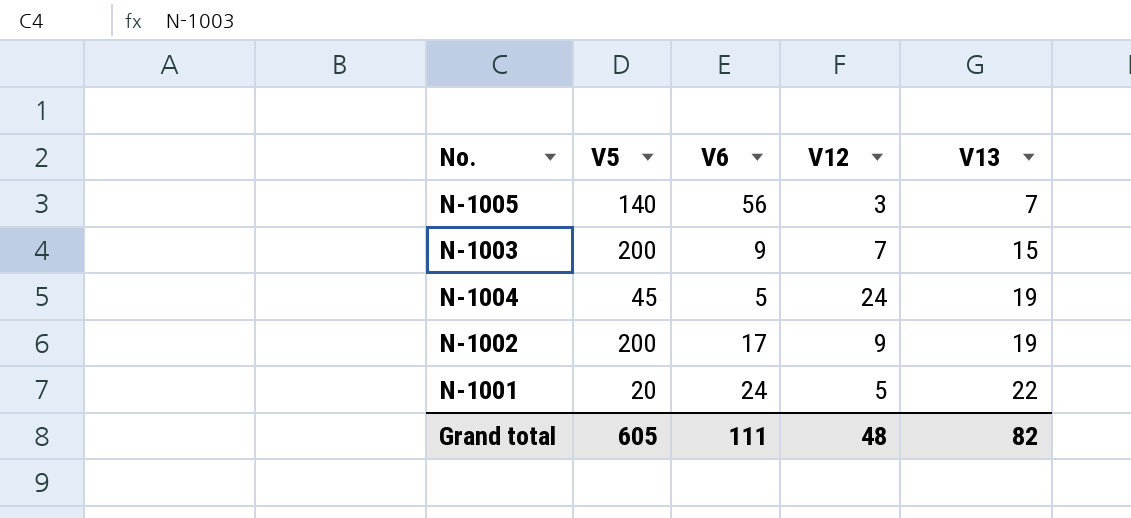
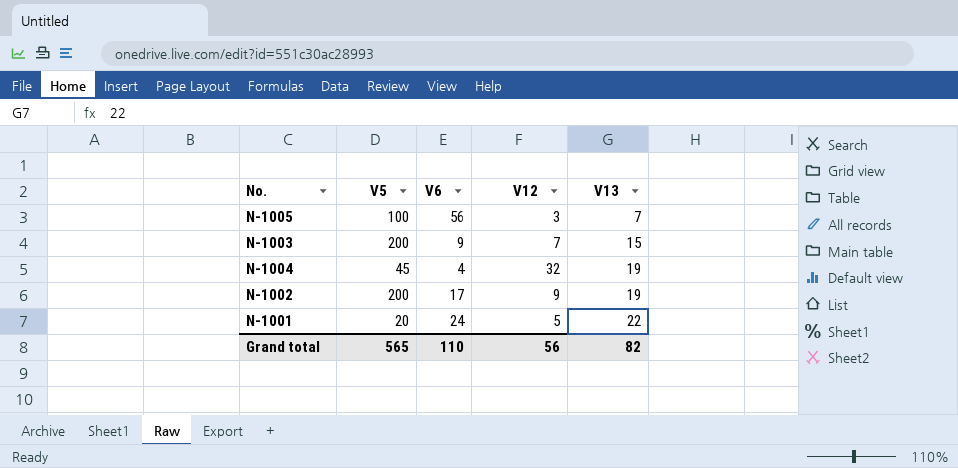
N-1005 | V5: 140 -> 100
N-1004 | V6: 5 -> 4
N-1004 | V12: 24 -> 32
Grand total | V5: 605 -> 565
Grand total | V6: 111 -> 110
Grand total | V12: 48 -> 56

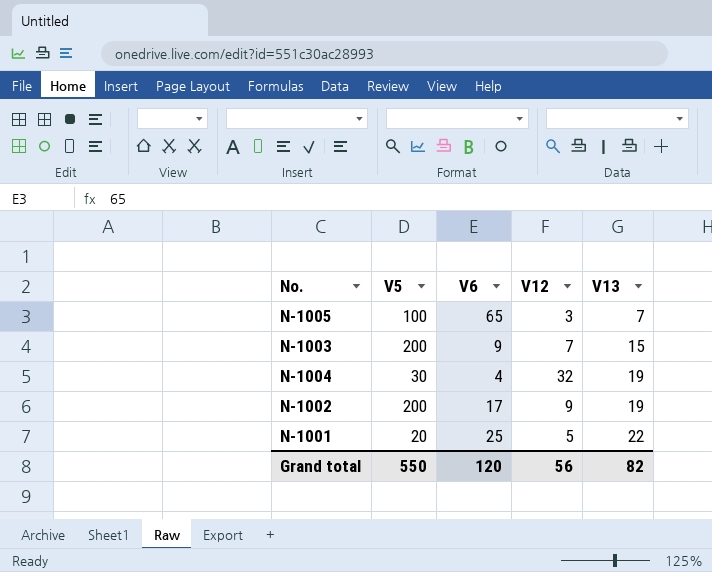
N-1005 | V6: 56 -> 65
N-1004 | V5: 45 -> 30
N-1001 | V6: 24 -> 25
Grand total | V5: 565 -> 550
Grand total | V6: 110 -> 120

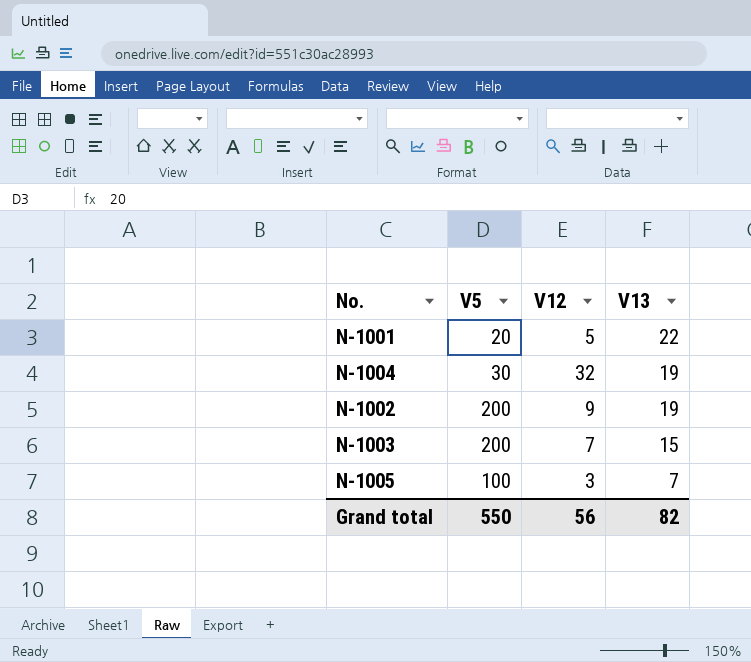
row order: V13 ascending -> V13 descending
column V6 | position: 3 -> none

